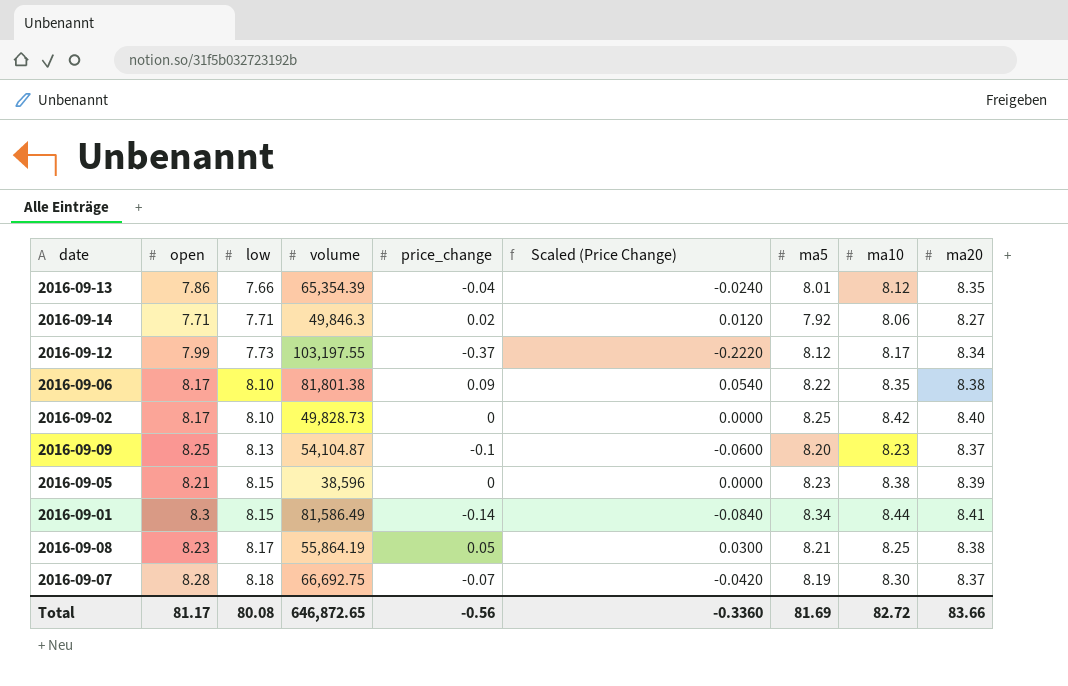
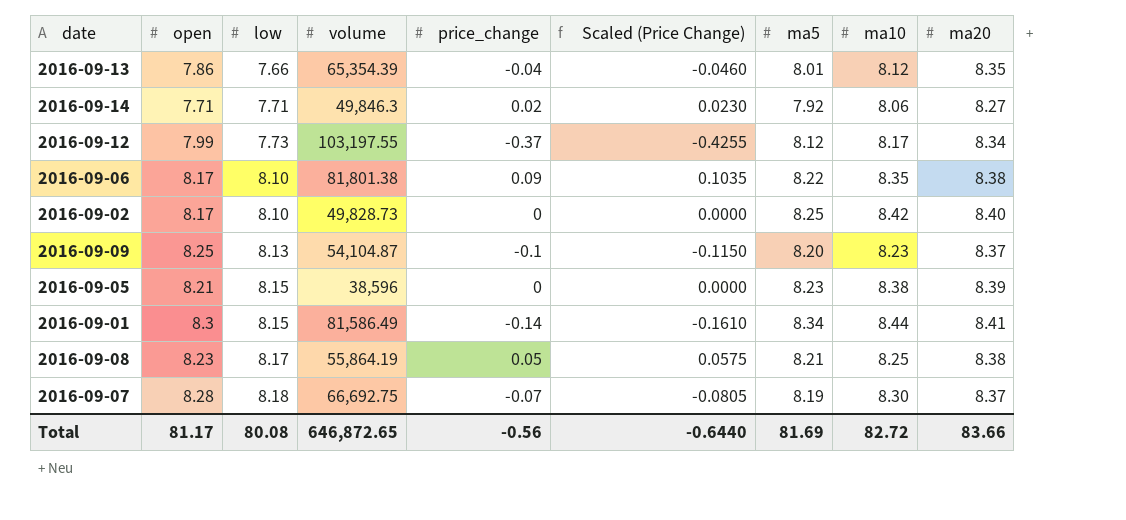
column Scaled (Price Change) | formula: [price_change] * 0.6 -> [price_change] * 1.15
Total | Scaled (Price Change): -0.3360 -> -0.6440

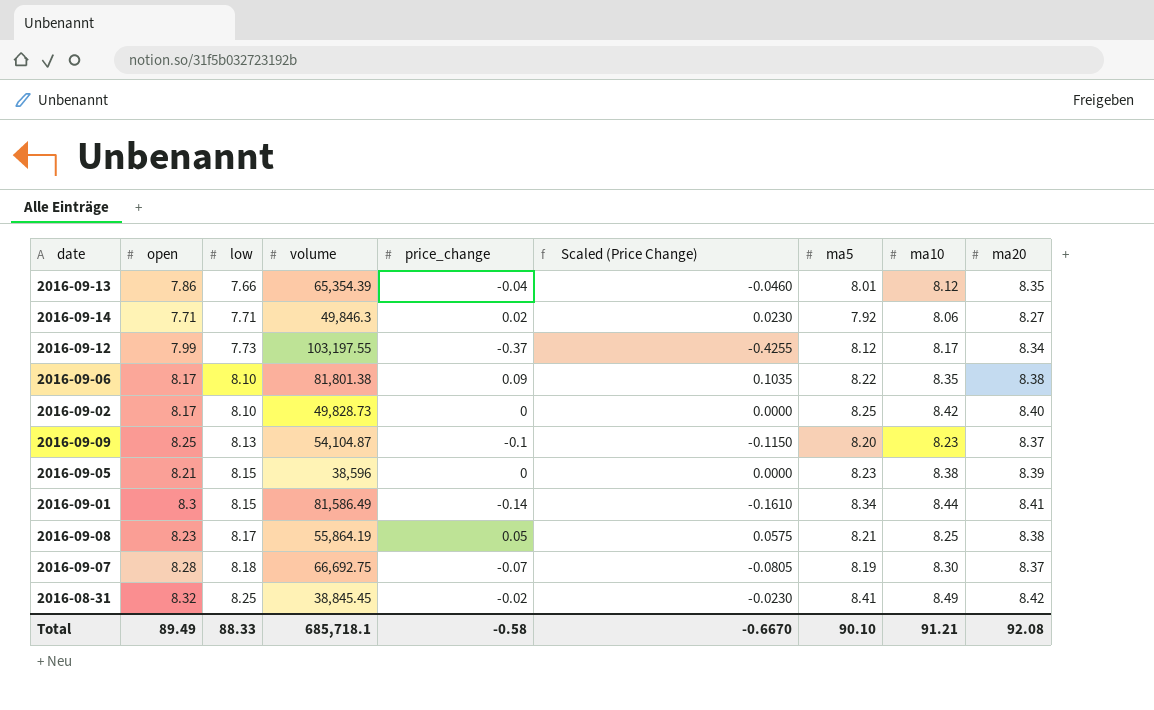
row 2016-08-31: none -> 8.32 | 8.25 | 38,845.45 | -0.02 | -0.0230 | 8.41 | 8.49 | 8.42
Total | open: 81.17 -> 89.49
Total | low: 80.08 -> 88.33
Total | volume: 646,872.65 -> 685,718.1
Total | price_change: -0.56 -> -0.58
Total | Scaled (Price Change): -0.6440 -> -0.6670
Total | ma5: 81.69 -> 90.10
Total | ma10: 82.72 -> 91.21
Total | ma20: 83.66 -> 92.08

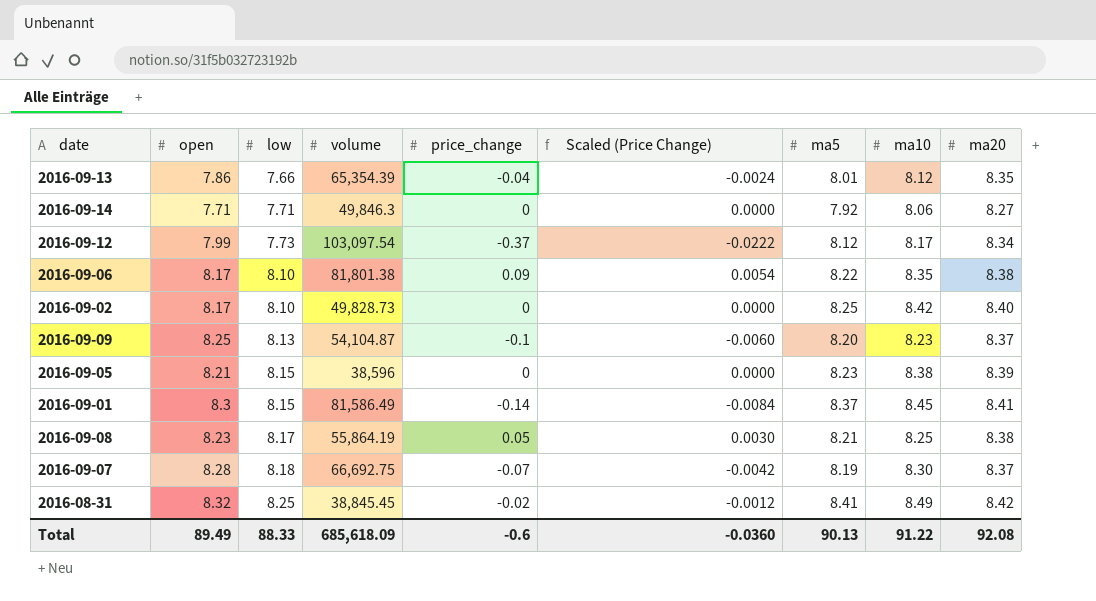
column Scaled (Price Change) | formula: [price_change] * 1.15 -> [price_change] * 0.06
2016-09-14 | price_change: 0.02 -> 0
2016-09-12 | volume: 103,197.55 -> 103,097.54
2016-09-01 | ma5: 8.34 -> 8.37
2016-09-01 | ma10: 8.44 -> 8.45
Total | volume: 685,718.1 -> 685,618.09
Total | price_change: -0.58 -> -0.6
Total | Scaled (Price Change): -0.6670 -> -0.0360
Total | ma5: 90.10 -> 90.13
Total | ma10: 91.21 -> 91.22

